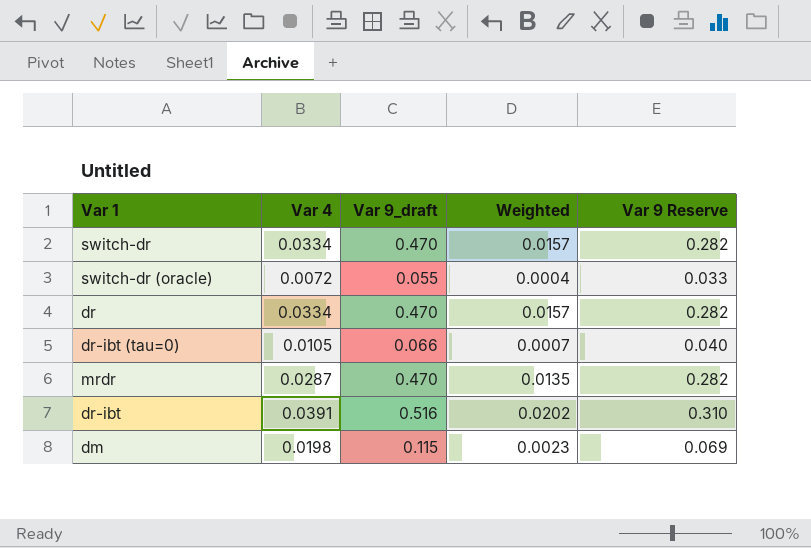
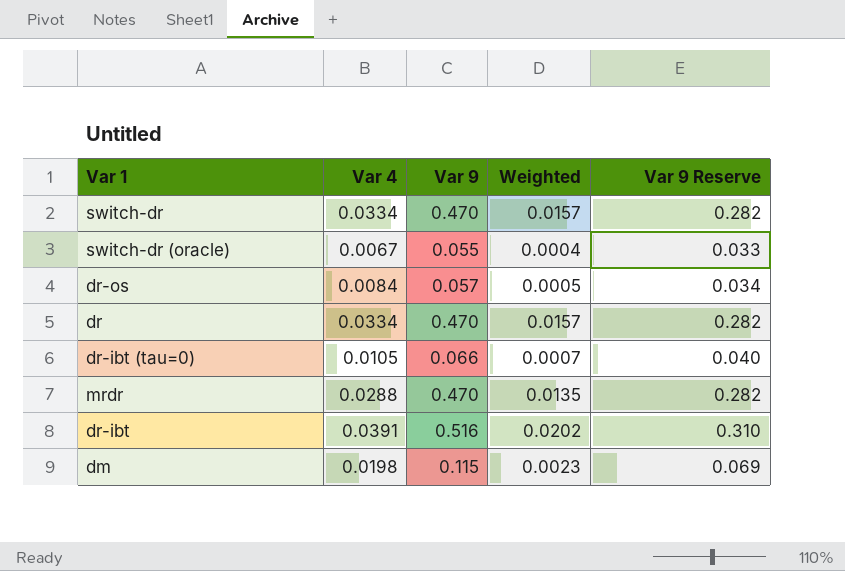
column name: Var 9_draft -> Var 9
switch-dr (oracle) | Var 4: 0.0072 -> 0.0067
row dr-os: none -> 0.0084 | 0.057 | 0.0005 | 0.034
mrdr | Var 4: 0.0287 -> 0.0288

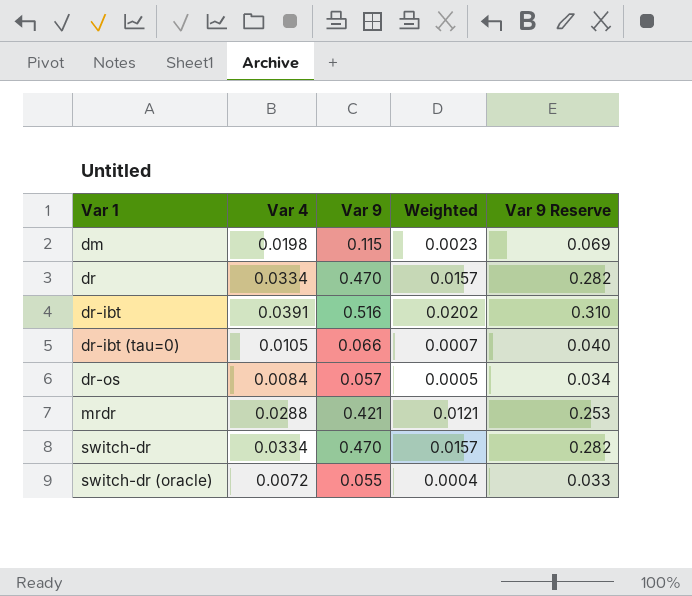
row order: none -> Var 1 ascending
mrdr | Var 9: 0.470 -> 0.421
mrdr | Weighted: 0.0135 -> 0.0121
mrdr | Var 9 Reserve: 0.282 -> 0.253
switch-dr (oracle) | Var 4: 0.0067 -> 0.0072

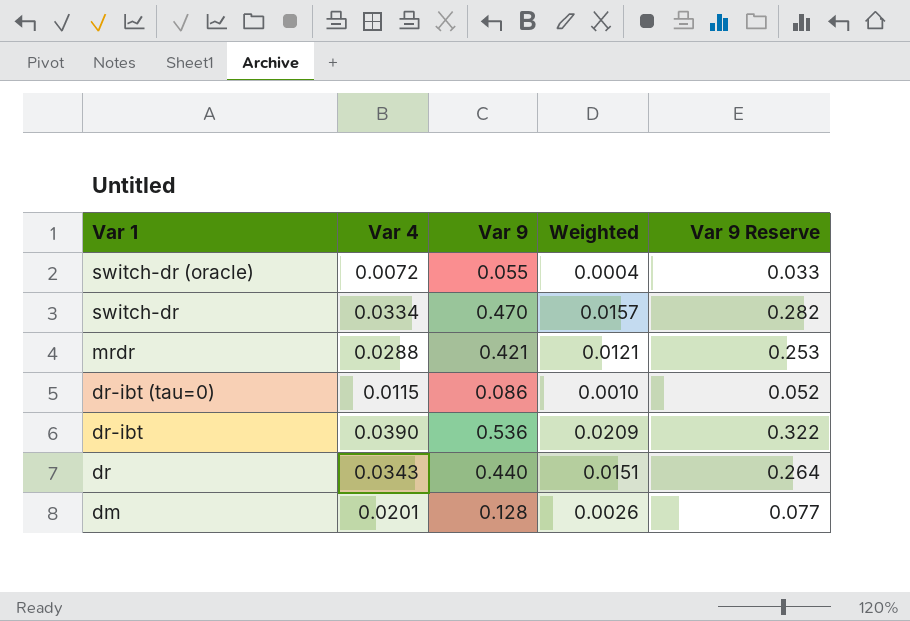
row order: Var 1 ascending -> Var 1 descending
row dr-os: 0.0084 | 0.057 | 0.0005 | 0.034 -> none
dr-ibt (tau=0) | Var 4: 0.0105 -> 0.0115
dr-ibt (tau=0) | Var 9: 0.066 -> 0.086
dr-ibt (tau=0) | Weighted: 0.0007 -> 0.0010
dr-ibt (tau=0) | Var 9 Reserve: 0.040 -> 0.052
dr-ibt | Var 4: 0.0391 -> 0.0390
dr-ibt | Var 9: 0.516 -> 0.536
dr-ibt | Weighted: 0.0202 -> 0.0209
dr-ibt | Var 9 Reserve: 0.310 -> 0.322
dr | Var 4: 0.0334 -> 0.0343
dr | Var 9: 0.470 -> 0.440
dr | Weighted: 0.0157 -> 0.0151
dr | Var 9 Reserve: 0.282 -> 0.264
dm | Var 4: 0.0198 -> 0.0201
dm | Var 9: 0.115 -> 0.128
dm | Weighted: 0.0023 -> 0.0026
dm | Var 9 Reserve: 0.069 -> 0.077

